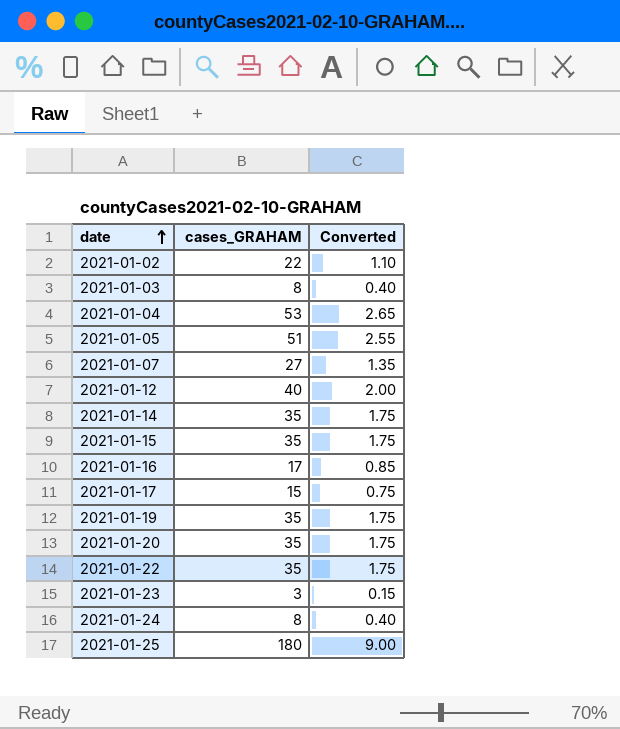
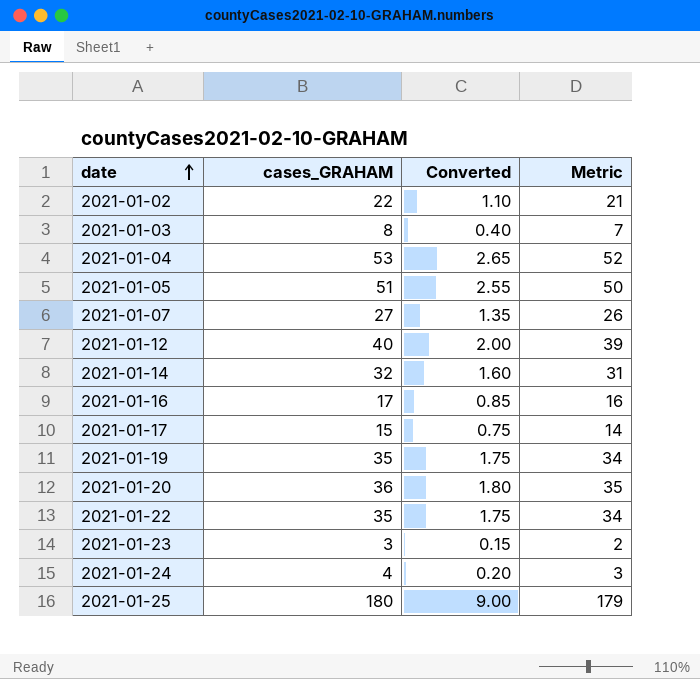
column Metric | formula: none -> [cases_GRAHAM] - 1
row 2021-01-15: 35 | 1.75 -> none
2021-01-14 | cases_GRAHAM: 35 -> 32
2021-01-14 | Converted: 1.75 -> 1.60
2021-01-20 | cases_GRAHAM: 35 -> 36
2021-01-20 | Converted: 1.75 -> 1.80
2021-01-24 | cases_GRAHAM: 8 -> 4
2021-01-24 | Converted: 0.40 -> 0.20

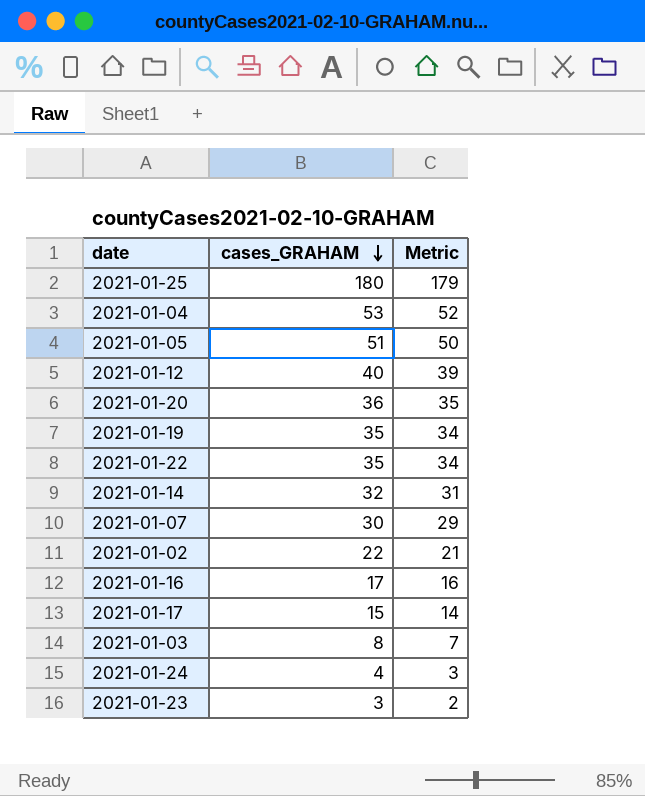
row order: date ascending -> cases_GRAHAM descending
column Converted | formula: [cases_GRAHAM] * 0.05 -> none
2021-01-07 | cases_GRAHAM: 27 -> 30
2021-01-07 | Metric: 26 -> 29

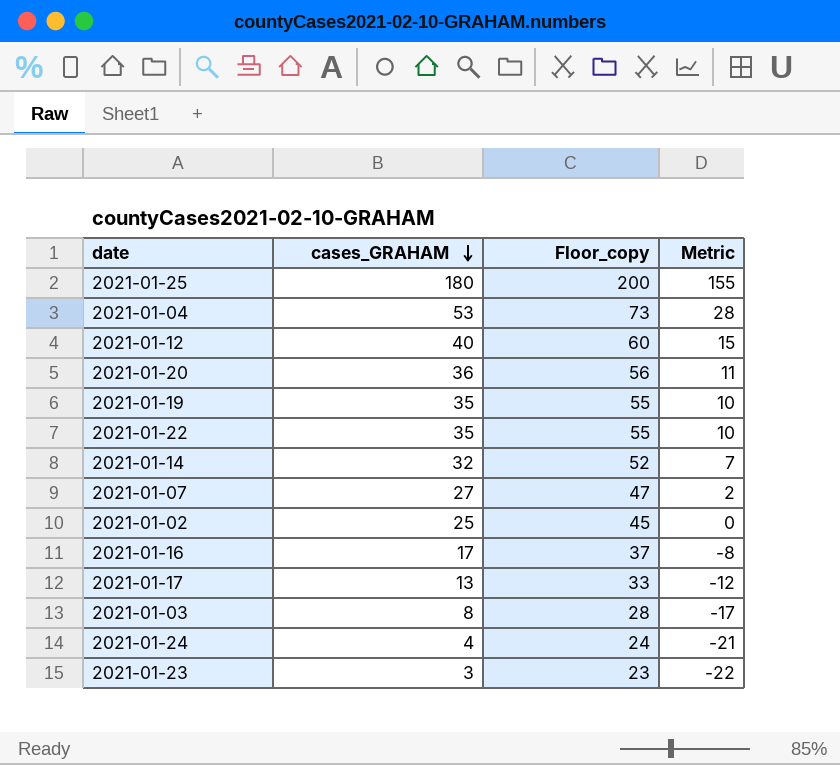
column Floor_copy | formula: none -> [cases_GRAHAM] + 20
column Metric | formula: [cases_GRAHAM] - 1 -> [cases_GRAHAM] - 25
row 2021-01-05: 51 | 50 -> none
2021-01-07 | cases_GRAHAM: 30 -> 27
2021-01-02 | cases_GRAHAM: 22 -> 25
2021-01-17 | cases_GRAHAM: 15 -> 13

